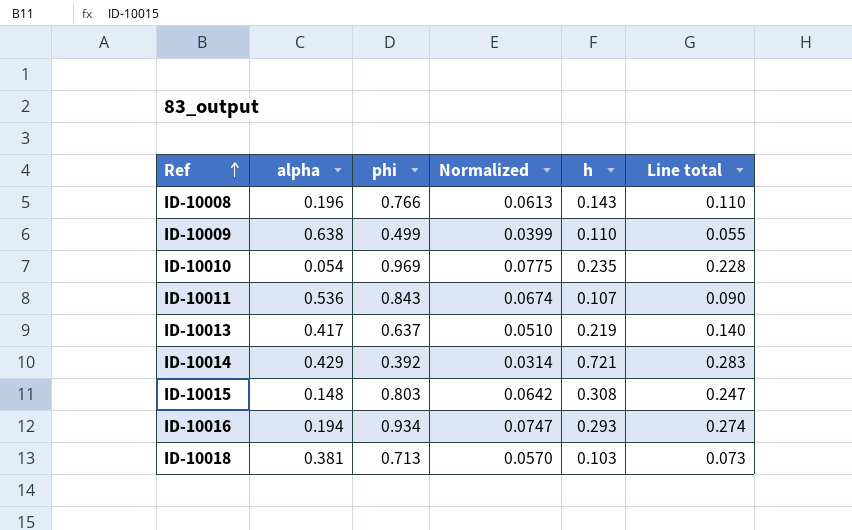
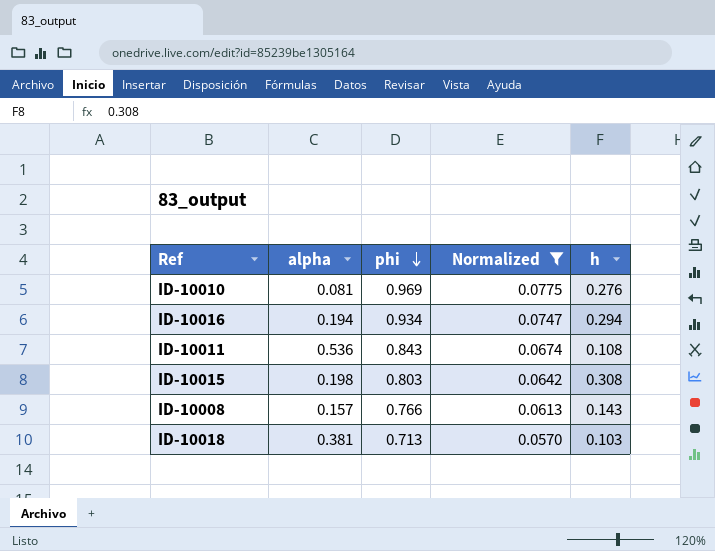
filter: none -> Normalized >= 0.0570
row order: Ref ascending -> phi descending
column Line total | formula: [phi] * [h] -> none
ID-10010 | alpha: 0.054 -> 0.081
ID-10010 | h: 0.235 -> 0.276
ID-10016 | h: 0.293 -> 0.294
ID-10011 | h: 0.107 -> 0.108
ID-10015 | alpha: 0.148 -> 0.198
ID-10008 | alpha: 0.196 -> 0.157

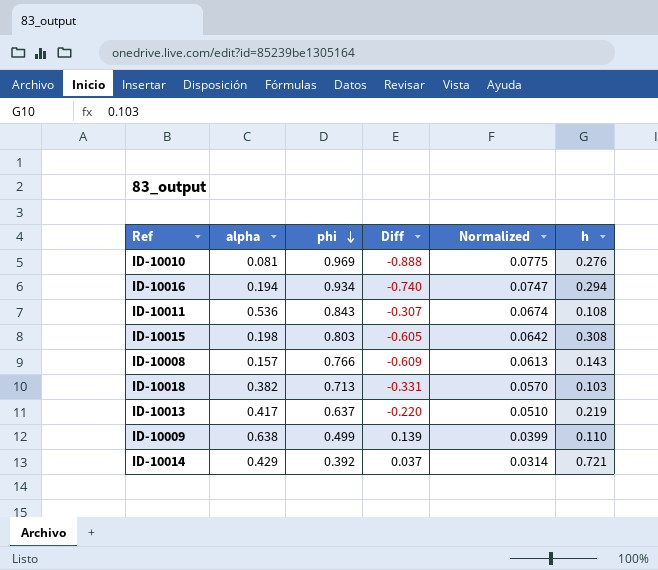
filter: Normalized >= 0.0570 -> none
column Diff | formula: none -> [alpha] - [phi]
ID-10018 | alpha: 0.381 -> 0.382

